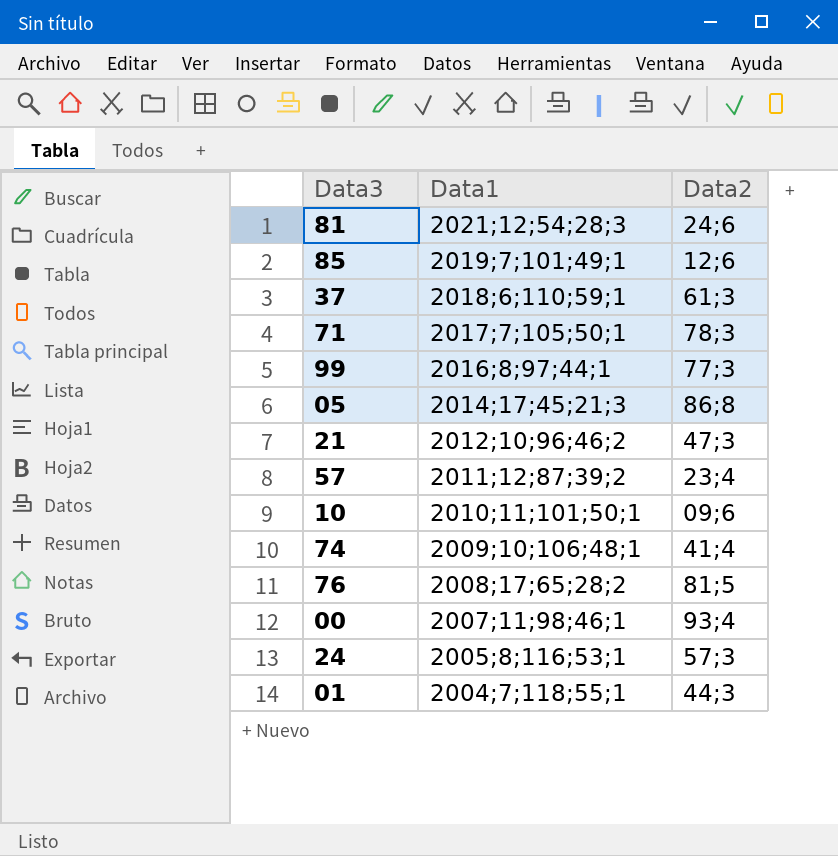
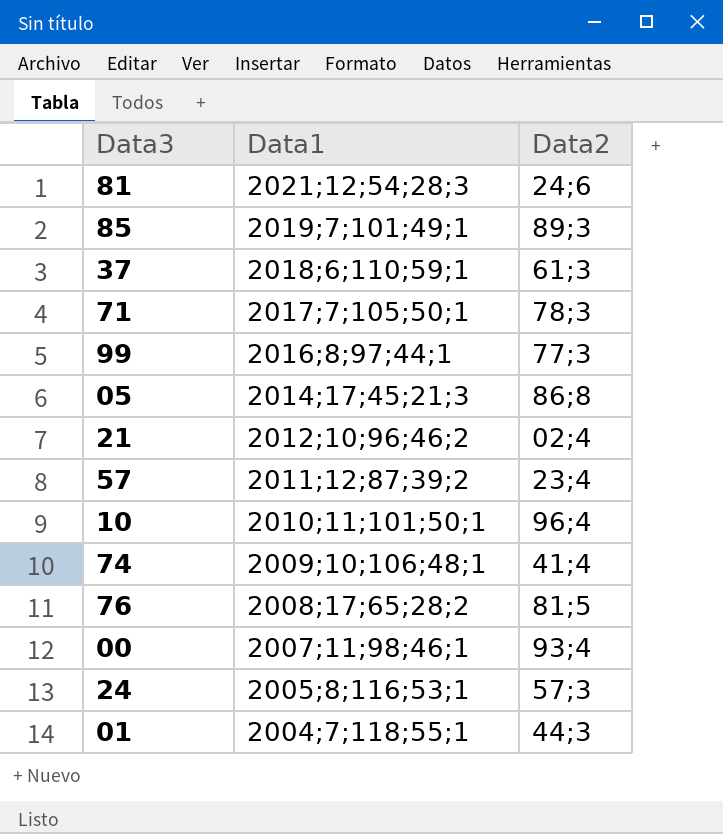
85 | Data2: 12;6 -> 89;3
21 | Data2: 47;3 -> 02;4
10 | Data2: 09;6 -> 96;4

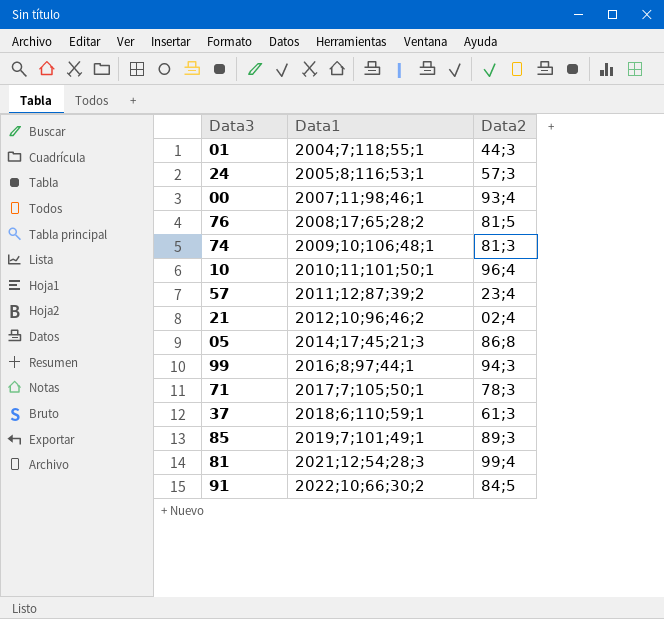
row order: Data1 descending -> Data1 ascending
74 | Data2: 41;4 -> 81;3
99 | Data2: 77;3 -> 94;3
81 | Data2: 24;6 -> 99;4
row 91: none -> 2022;10;66;30;2 | 84;5

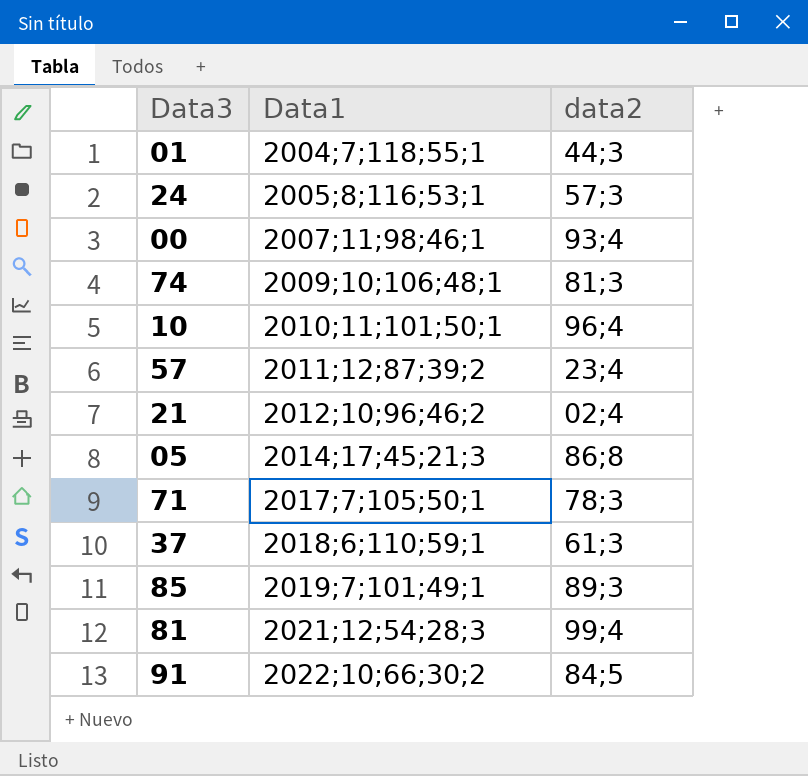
column name: Data2 -> data2
row 76: 2008;17;65;28;2 | 81;5 -> none
row 99: 2016;8;97;44;1 | 94;3 -> none

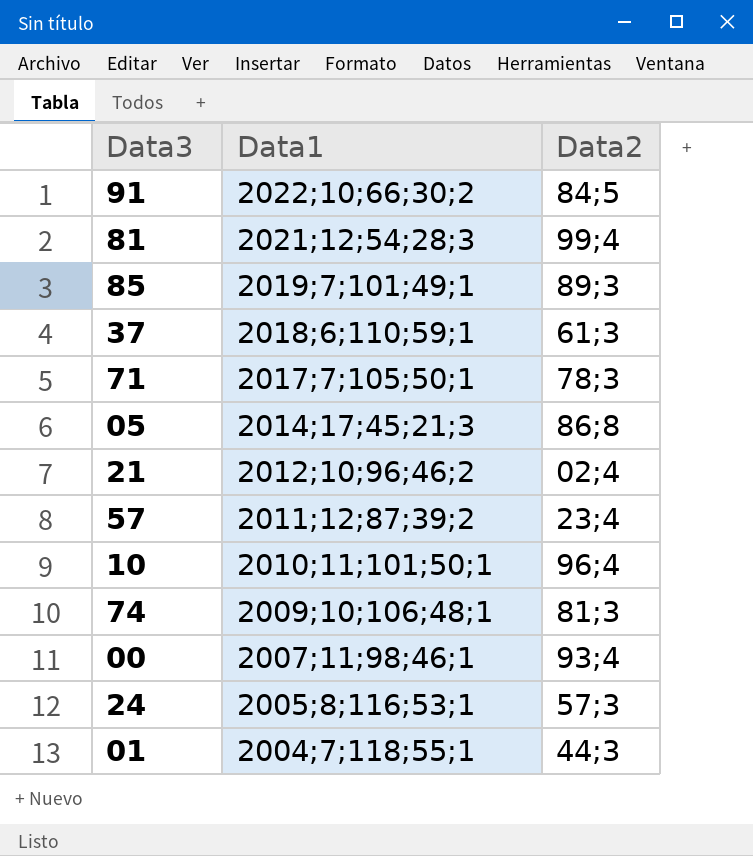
row order: Data1 ascending -> Data1 descending
column name: data2 -> Data2

